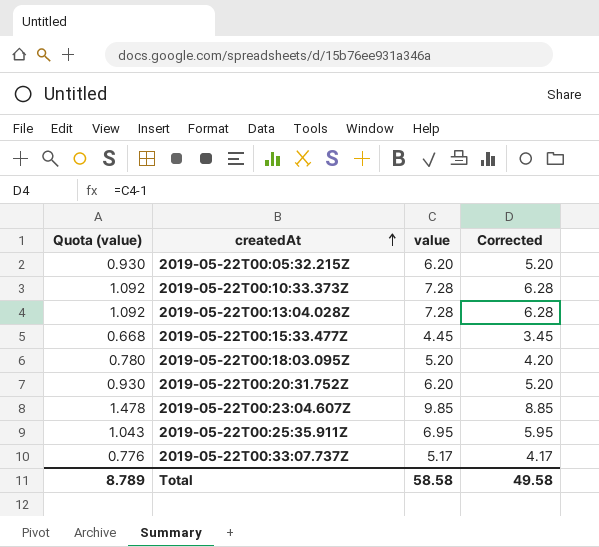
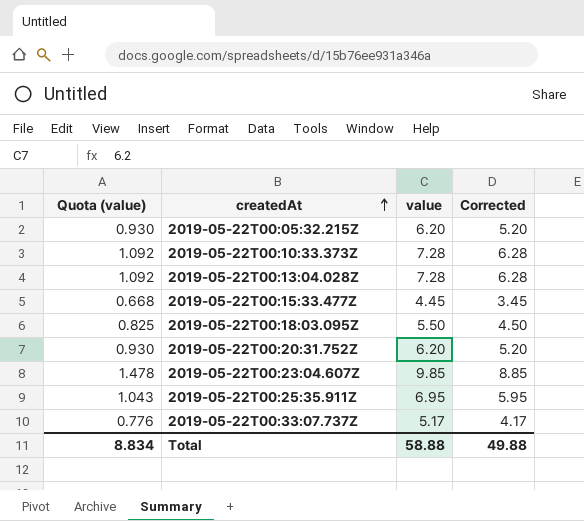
2019-05-22T00:18:03.095Z | Quota (value): 0.780 -> 0.825
2019-05-22T00:18:03.095Z | value: 5.20 -> 5.50
2019-05-22T00:18:03.095Z | Corrected: 4.20 -> 4.50
Total | Quota (value): 8.789 -> 8.834
Total | value: 58.58 -> 58.88
Total | Corrected: 49.58 -> 49.88

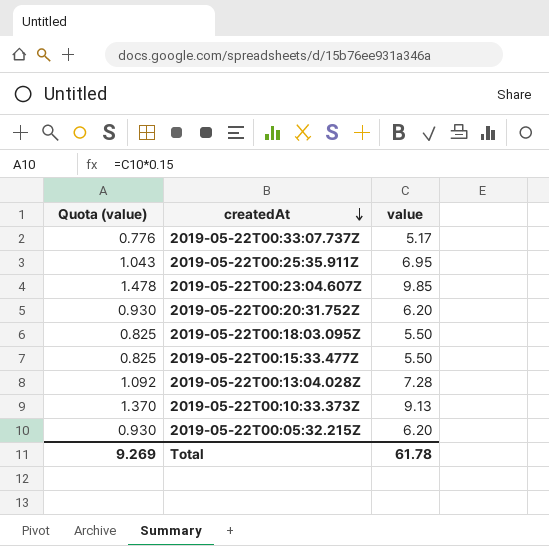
row order: createdAt ascending -> createdAt descending
column Corrected | formula: [value] - 1 -> none
2019-05-22T00:15:33.477Z | Quota (value): 0.668 -> 0.825
2019-05-22T00:15:33.477Z | value: 4.45 -> 5.50
2019-05-22T00:10:33.373Z | Quota (value): 1.092 -> 1.370
2019-05-22T00:10:33.373Z | value: 7.28 -> 9.13
Total | Quota (value): 8.834 -> 9.269
Total | value: 58.88 -> 61.78

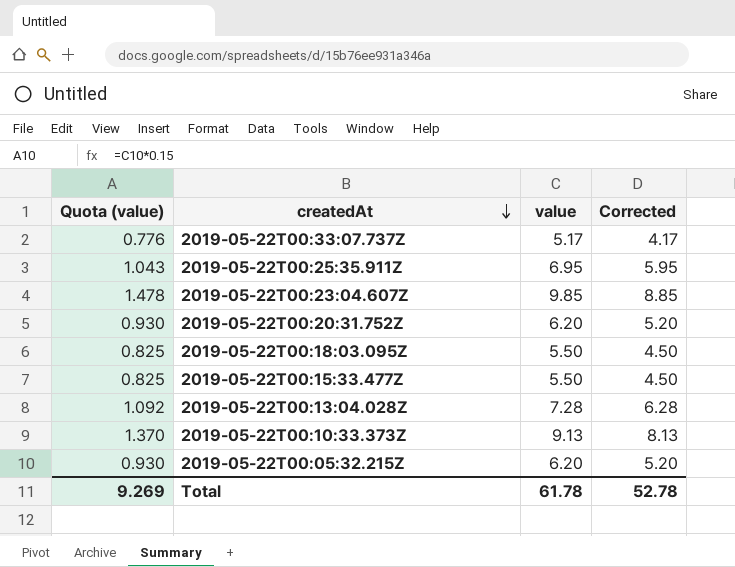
column Corrected | formula: none -> [value] - 1

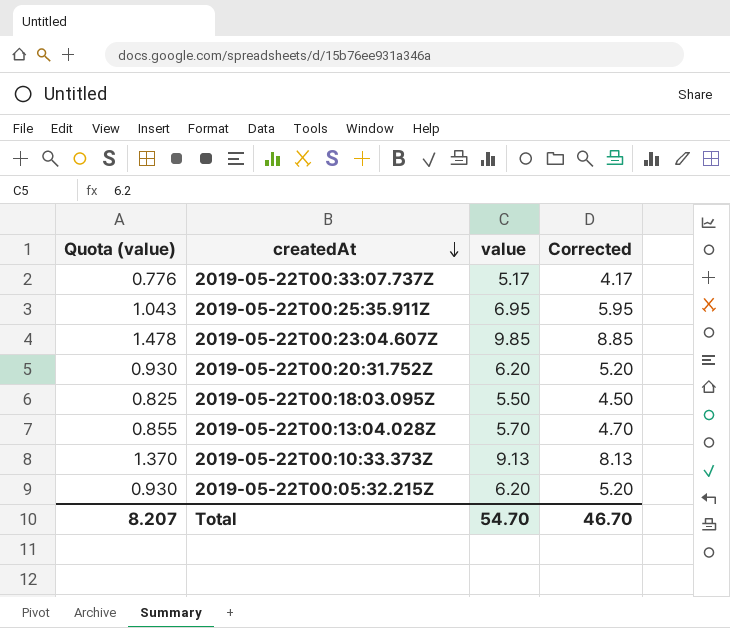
row 2019-05-22T00:15:33.477Z: 0.825 | 5.50 | 4.50 -> none
2019-05-22T00:13:04.028Z | Quota (value): 1.092 -> 0.855
2019-05-22T00:13:04.028Z | value: 7.28 -> 5.70
2019-05-22T00:13:04.028Z | Corrected: 6.28 -> 4.70
Total | Quota (value): 9.269 -> 8.207
Total | value: 61.78 -> 54.70
Total | Corrected: 52.78 -> 46.70

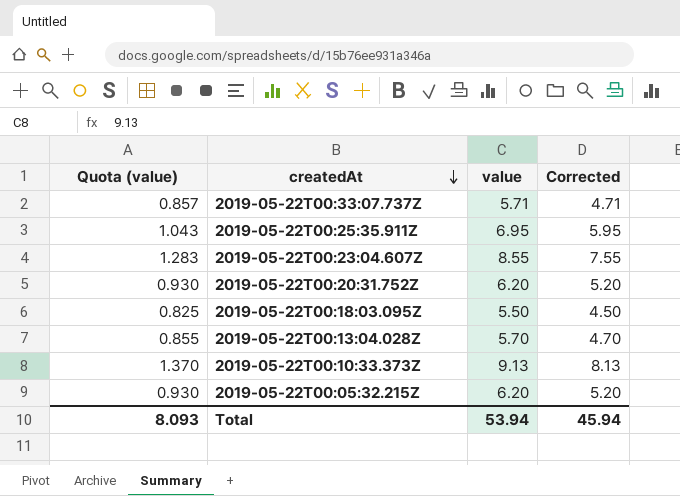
2019-05-22T00:33:07.737Z | Quota (value): 0.776 -> 0.857
2019-05-22T00:33:07.737Z | value: 5.17 -> 5.71
2019-05-22T00:33:07.737Z | Corrected: 4.17 -> 4.71
2019-05-22T00:23:04.607Z | Quota (value): 1.478 -> 1.283
2019-05-22T00:23:04.607Z | value: 9.85 -> 8.55
2019-05-22T00:23:04.607Z | Corrected: 8.85 -> 7.55
Total | Quota (value): 8.207 -> 8.093
Total | value: 54.70 -> 53.94
Total | Corrected: 46.70 -> 45.94

